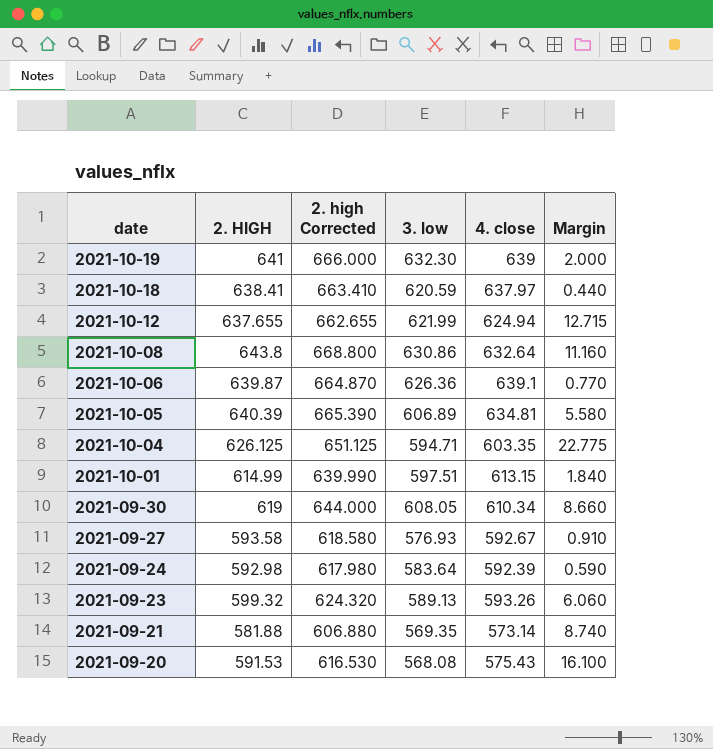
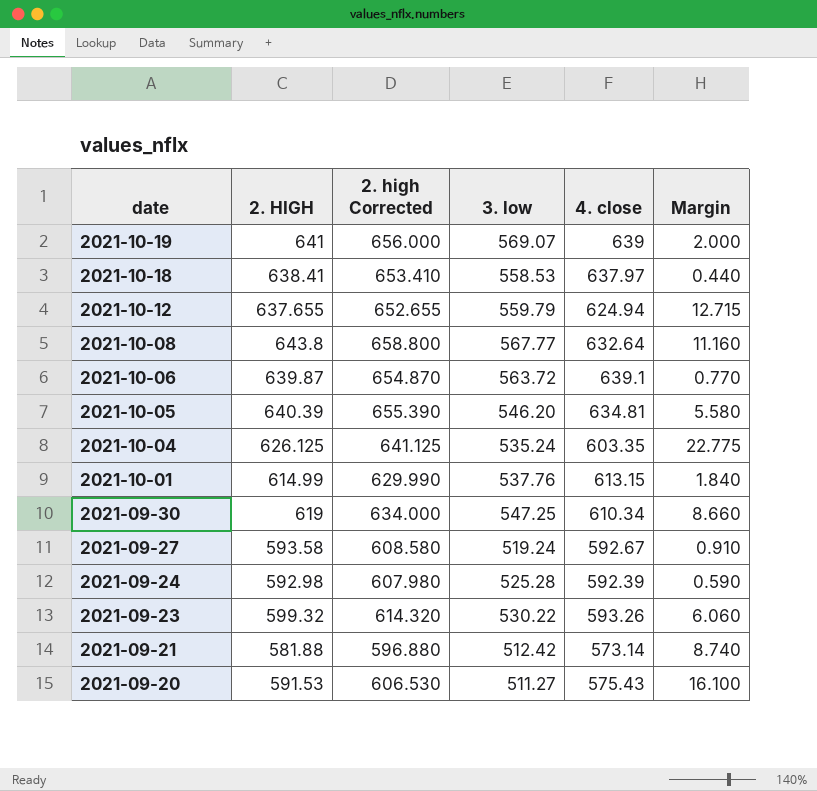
column 2. high Corrected | formula: [2. HIGH] + 25 -> [2. HIGH] + 15
2021-10-19 | 3. low: 632.30 -> 569.07
2021-10-18 | 3. low: 620.59 -> 558.53
2021-10-12 | 3. low: 621.99 -> 559.79
2021-10-08 | 3. low: 630.86 -> 567.77
2021-10-06 | 3. low: 626.36 -> 563.72
2021-10-05 | 3. low: 606.89 -> 546.20
2021-10-04 | 3. low: 594.71 -> 535.24
2021-10-01 | 3. low: 597.51 -> 537.76
2021-09-30 | 3. low: 608.05 -> 547.25
2021-09-27 | 3. low: 576.93 -> 519.24
2021-09-24 | 3. low: 583.64 -> 525.28
2021-09-23 | 3. low: 589.13 -> 530.22
2021-09-21 | 3. low: 569.35 -> 512.42
2021-09-20 | 3. low: 568.08 -> 511.27

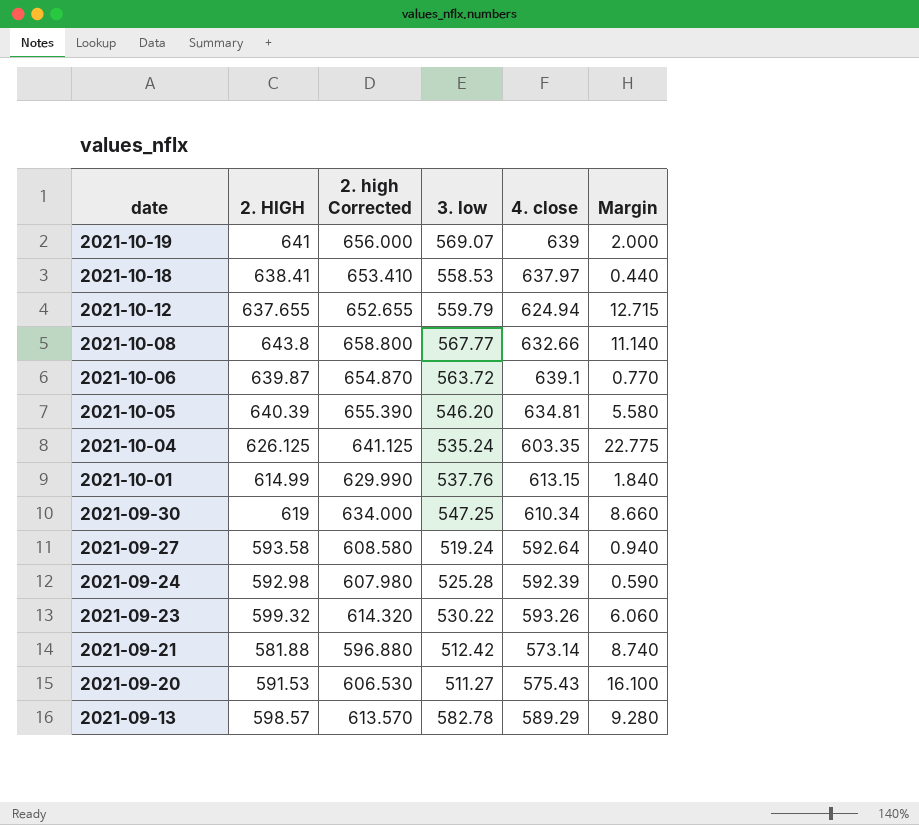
2021-10-08 | 4. close: 632.64 -> 632.66
2021-10-08 | Margin: 11.160 -> 11.140
2021-09-27 | 4. close: 592.67 -> 592.64
2021-09-27 | Margin: 0.910 -> 0.940
row 2021-09-13: none -> 598.57 | 613.570 | 582.78 | 589.29 | 9.280

